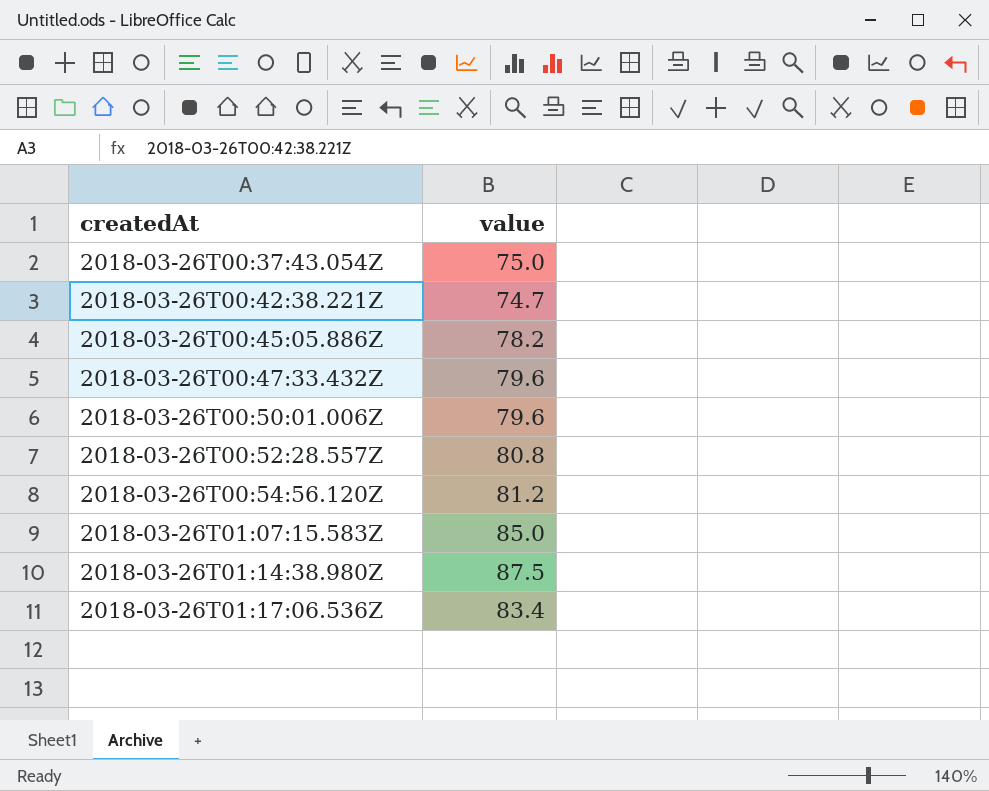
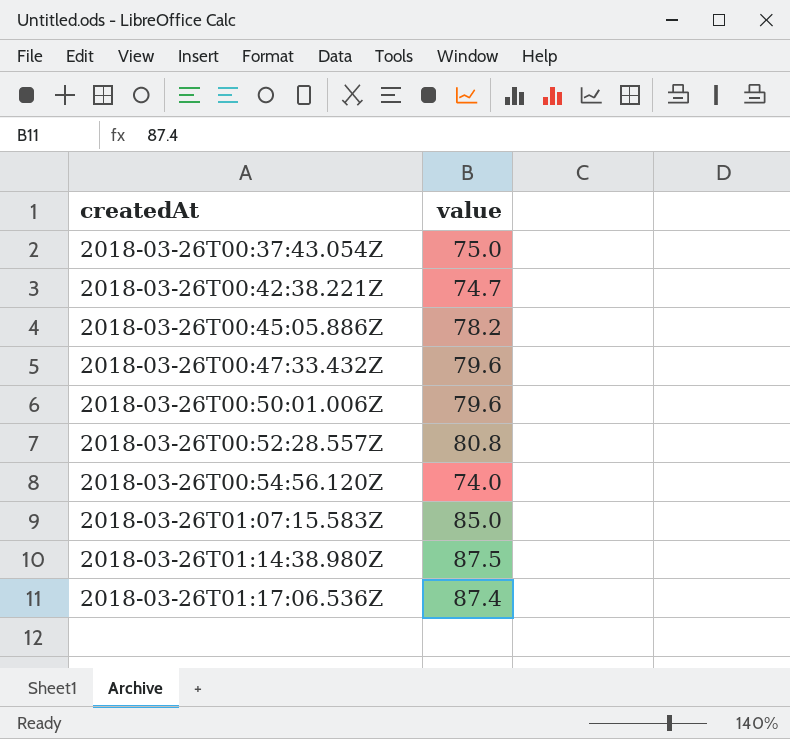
2018-03-26T00:54:56.120Z | value: 81.2 -> 74.0
2018-03-26T01:17:06.536Z | value: 83.4 -> 87.4

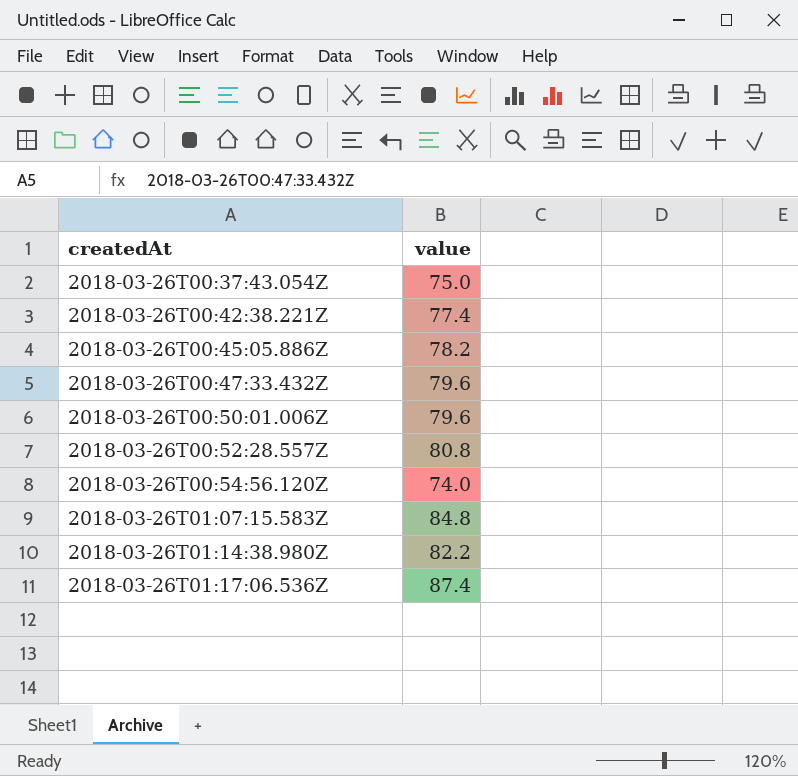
2018-03-26T00:42:38.221Z | value: 74.7 -> 77.4
2018-03-26T01:07:15.583Z | value: 85.0 -> 84.8
2018-03-26T01:14:38.980Z | value: 87.5 -> 82.2

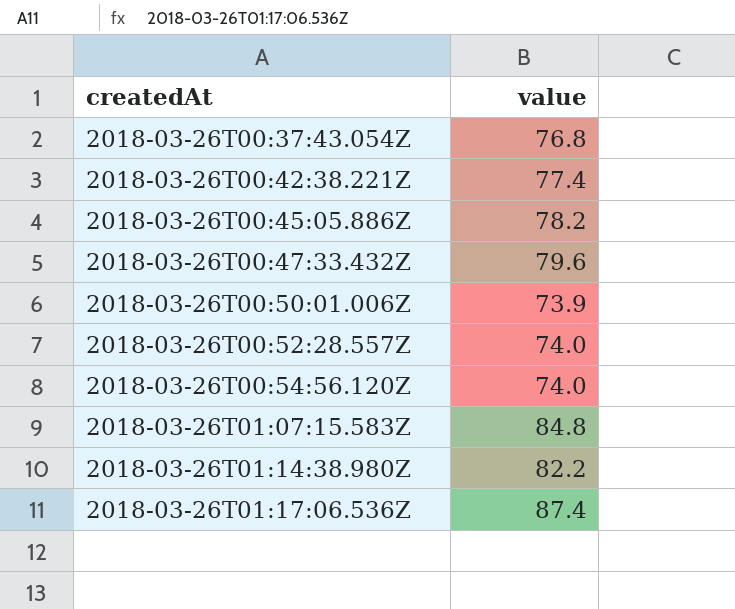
2018-03-26T00:37:43.054Z | value: 75.0 -> 76.8
2018-03-26T00:50:01.006Z | value: 79.6 -> 73.9
2018-03-26T00:52:28.557Z | value: 80.8 -> 74.0

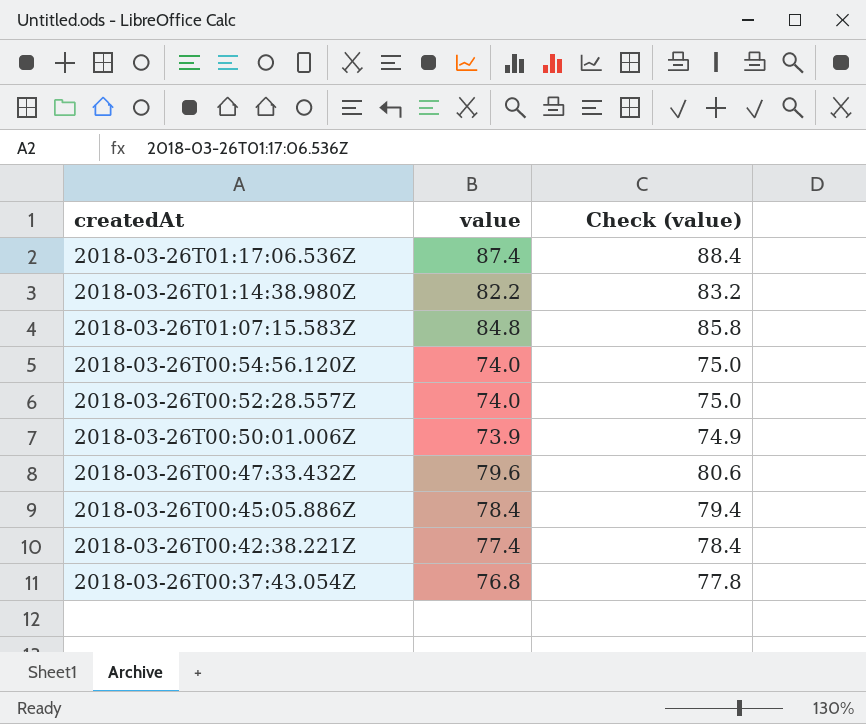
row order: createdAt ascending -> createdAt descending
column Check (value) | formula: none -> [value] + 1
2018-03-26T00:45:05.886Z | value: 78.2 -> 78.4

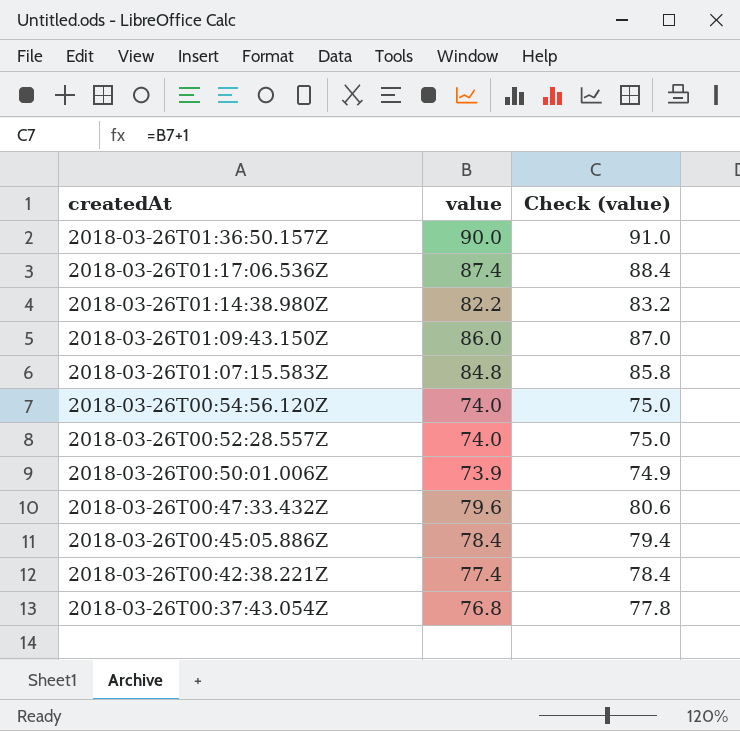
row 2018-03-26T01:36:50.157Z: none -> 90.0 | 91.0
row 2018-03-26T01:09:43.150Z: none -> 86.0 | 87.0

